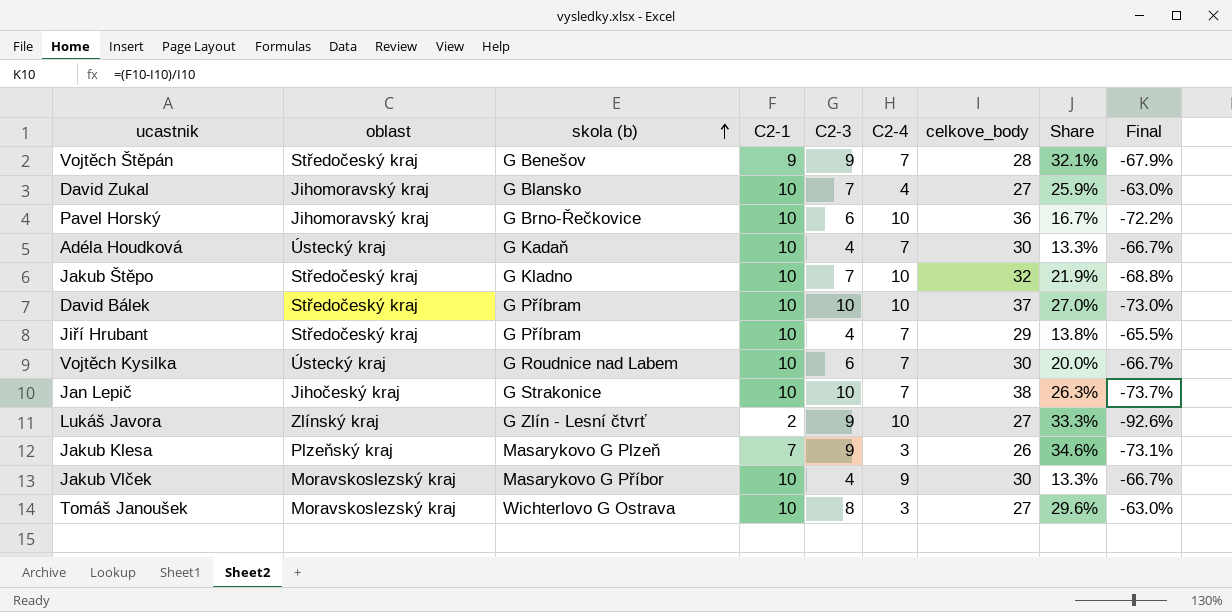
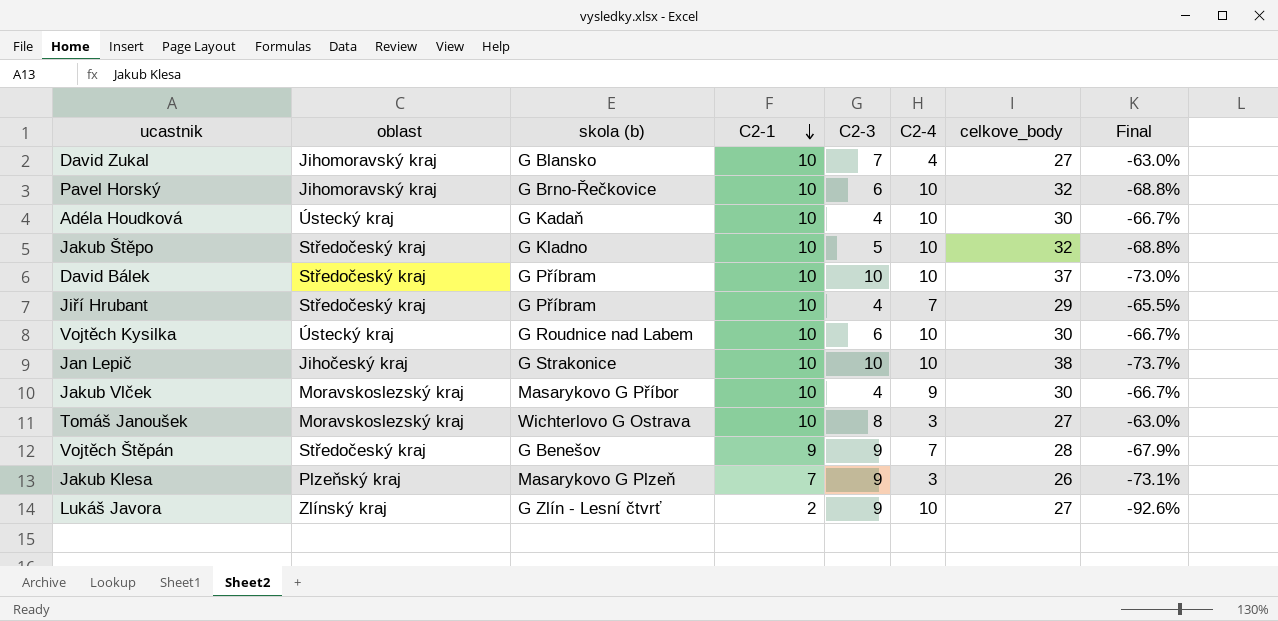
row order: skola (b) ascending -> C2-1 descending
column Share | formula: [C2-3] / [celkove_body] -> none
Pavel Horský | celkove_body: 36 -> 32
Pavel Horský | Final: -72.2% -> -68.8%
Adéla Houdková | C2-4: 7 -> 10
Jakub Štěpo | C2-3: 7 -> 5
Vojtěch Kysilka | C2-4: 7 -> 10
Jan Lepič | C2-4: 7 -> 10

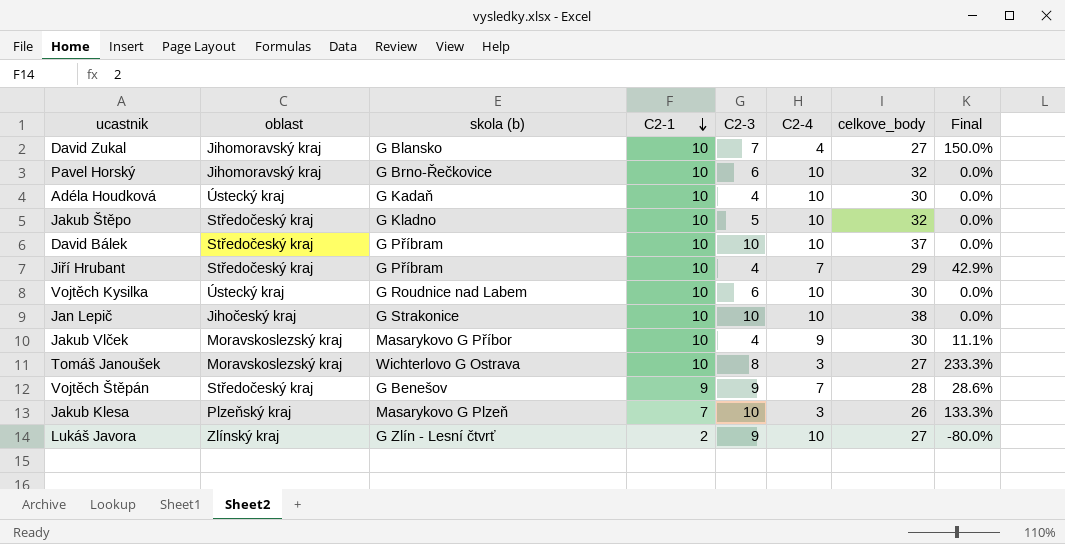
column Final | formula: ([C2-1] - [celkove_body]) / [celkove_body] -> ([C2-1] - [C2-4]) / [C2-4]
Jakub Klesa | C2-3: 9 -> 10

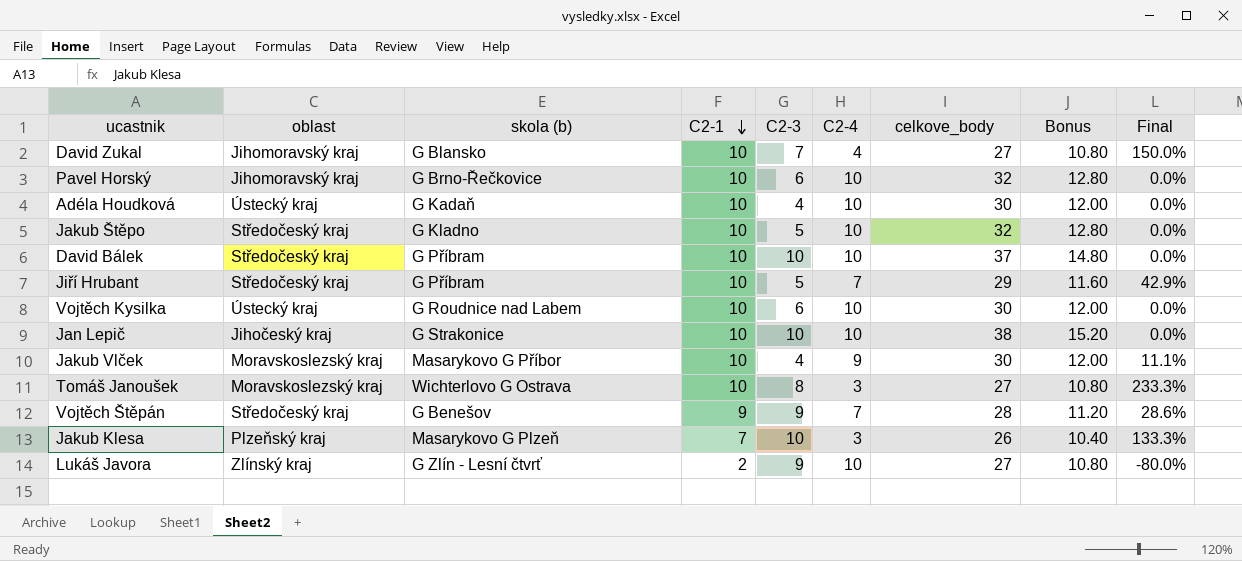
column Bonus | formula: none -> [celkove_body] * 0.4
Jiří Hrubant | C2-3: 4 -> 5

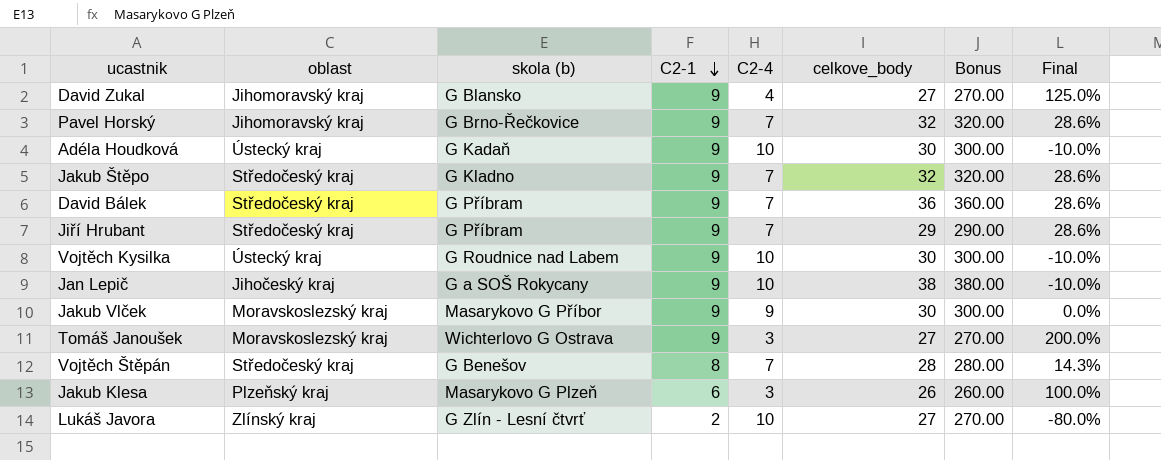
column C2-3 | position: 5 -> none
column Bonus | formula: [celkove_body] * 0.4 -> [celkove_body] * 10
David Zukal | C2-1: 10 -> 9
David Zukal | Final: 150.0% -> 125.0%
Pavel Horský | C2-1: 10 -> 9
Pavel Horský | C2-4: 10 -> 7
Pavel Horský | Final: 0.0% -> 28.6%
Adéla Houdková | C2-1: 10 -> 9
Adéla Houdková | Final: 0.0% -> -10.0%
Jakub Štěpo | C2-1: 10 -> 9
Jakub Štěpo | C2-4: 10 -> 7
Jakub Štěpo | Final: 0.0% -> 28.6%
David Bálek | C2-1: 10 -> 9
David Bálek | C2-4: 10 -> 7
David Bálek | celkove_body: 37 -> 36
David Bálek | Final: 0.0% -> 28.6%
Jiří Hrubant | C2-1: 10 -> 9
Jiří Hrubant | Final: 42.9% -> 28.6%
Vojtěch Kysilka | C2-1: 10 -> 9
Vojtěch Kysilka | Final: 0.0% -> -10.0%
Jan Lepič | skola (b): G Strakonice -> G a SOŠ Rokycany
Jan Lepič | C2-1: 10 -> 9
Jan Lepič | Final: 0.0% -> -10.0%
Jakub Vlček | C2-1: 10 -> 9
Jakub Vlček | Final: 11.1% -> 0.0%
Tomáš Janoušek | C2-1: 10 -> 9
Tomáš Janoušek | Final: 233.3% -> 200.0%
Vojtěch Štěpán | C2-1: 9 -> 8
Vojtěch Štěpán | Final: 28.6% -> 14.3%
Jakub Klesa | C2-1: 7 -> 6
Jakub Klesa | Final: 133.3% -> 100.0%

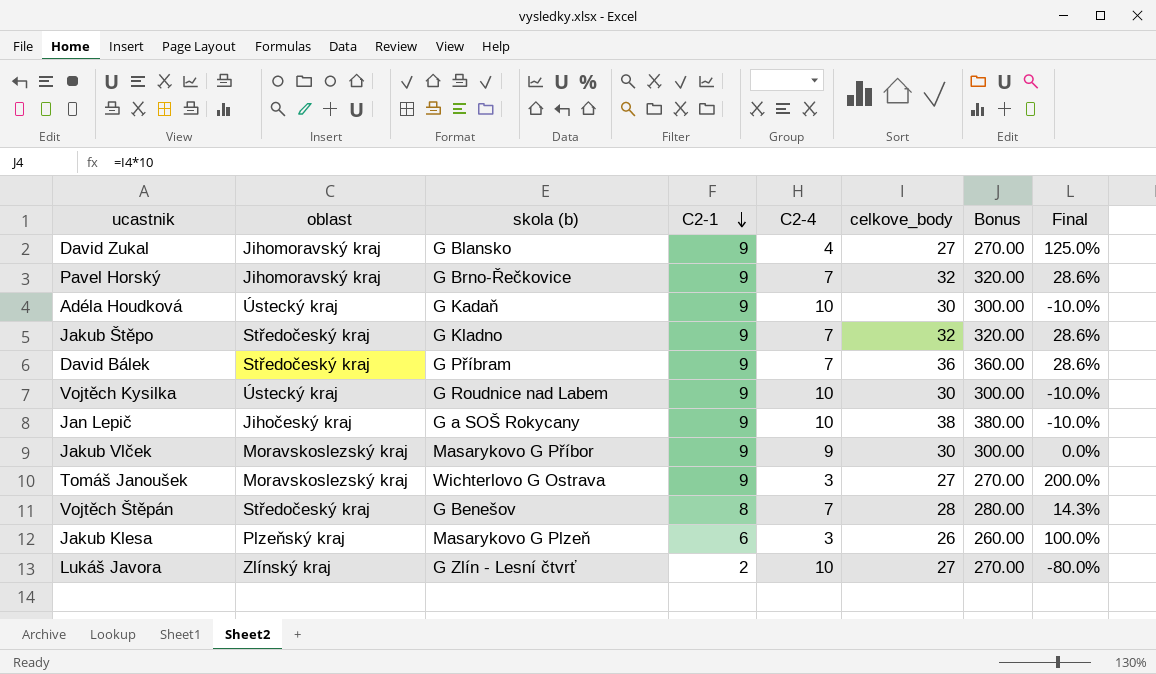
row Jiří Hrubant: Středočeský kraj | G Příbram | 9 | 7 | 29 | 290.00 | 28.6% -> none

